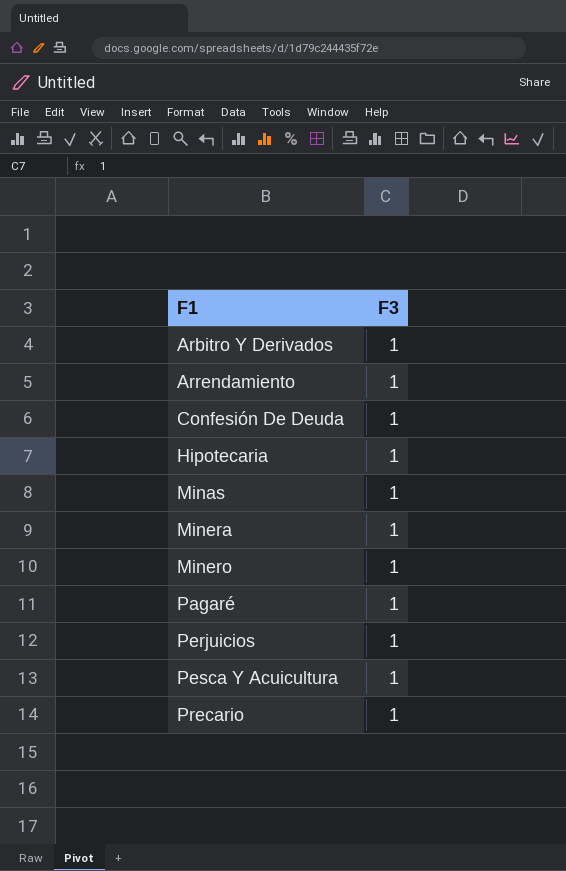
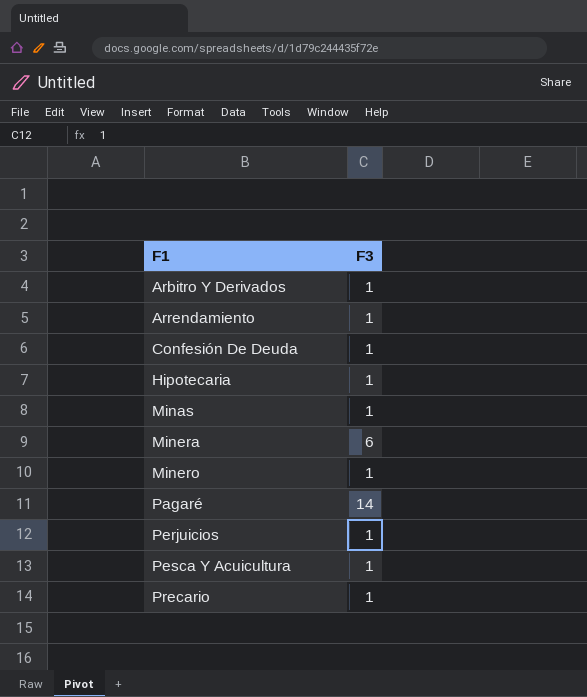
Minera | F3: 1 -> 6
Pagaré | F3: 1 -> 14

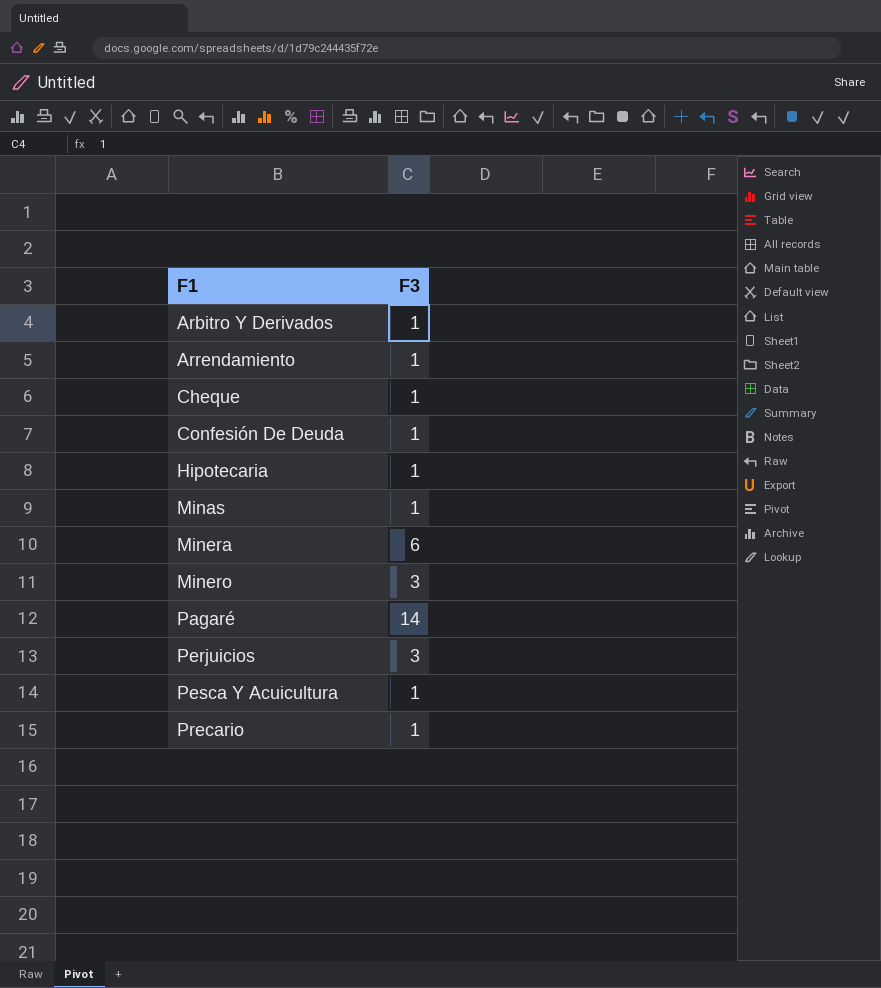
row Cheque: none -> 1
Minero | F3: 1 -> 3
Perjuicios | F3: 1 -> 3

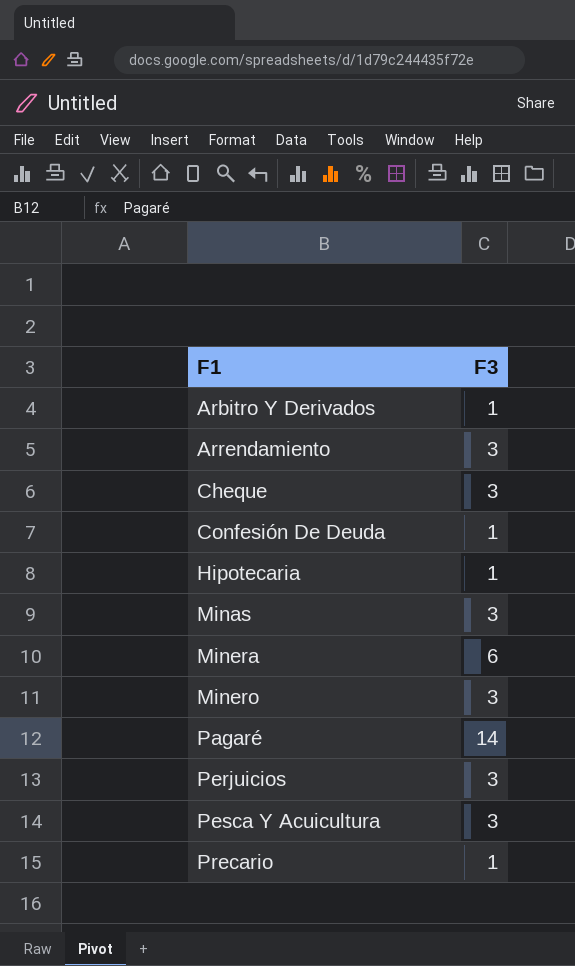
Arrendamiento | F3: 1 -> 3
Cheque | F3: 1 -> 3
Minas | F3: 1 -> 3
Pesca Y Acuicultura | F3: 1 -> 3

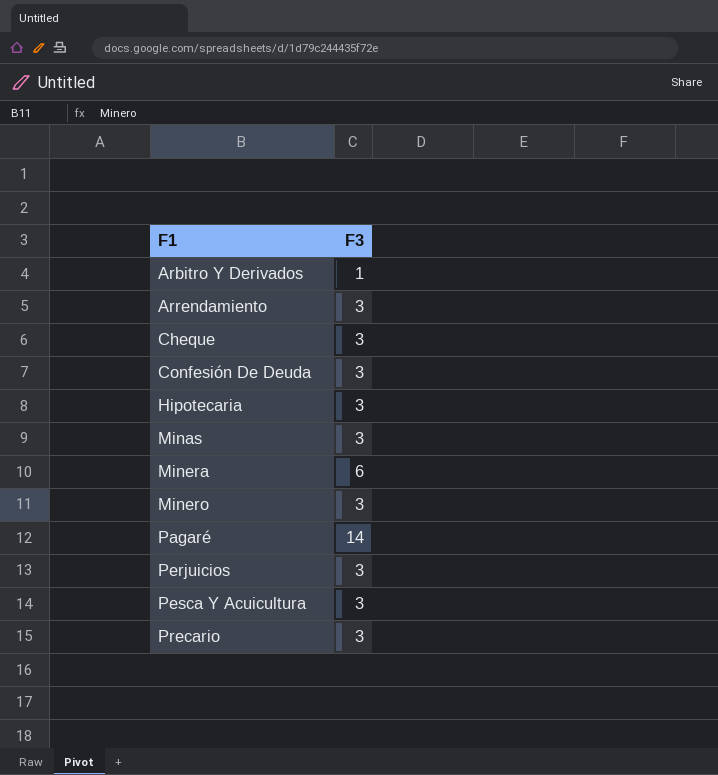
Confesión De Deuda | F3: 1 -> 3
Hipotecaria | F3: 1 -> 3
Precario | F3: 1 -> 3

